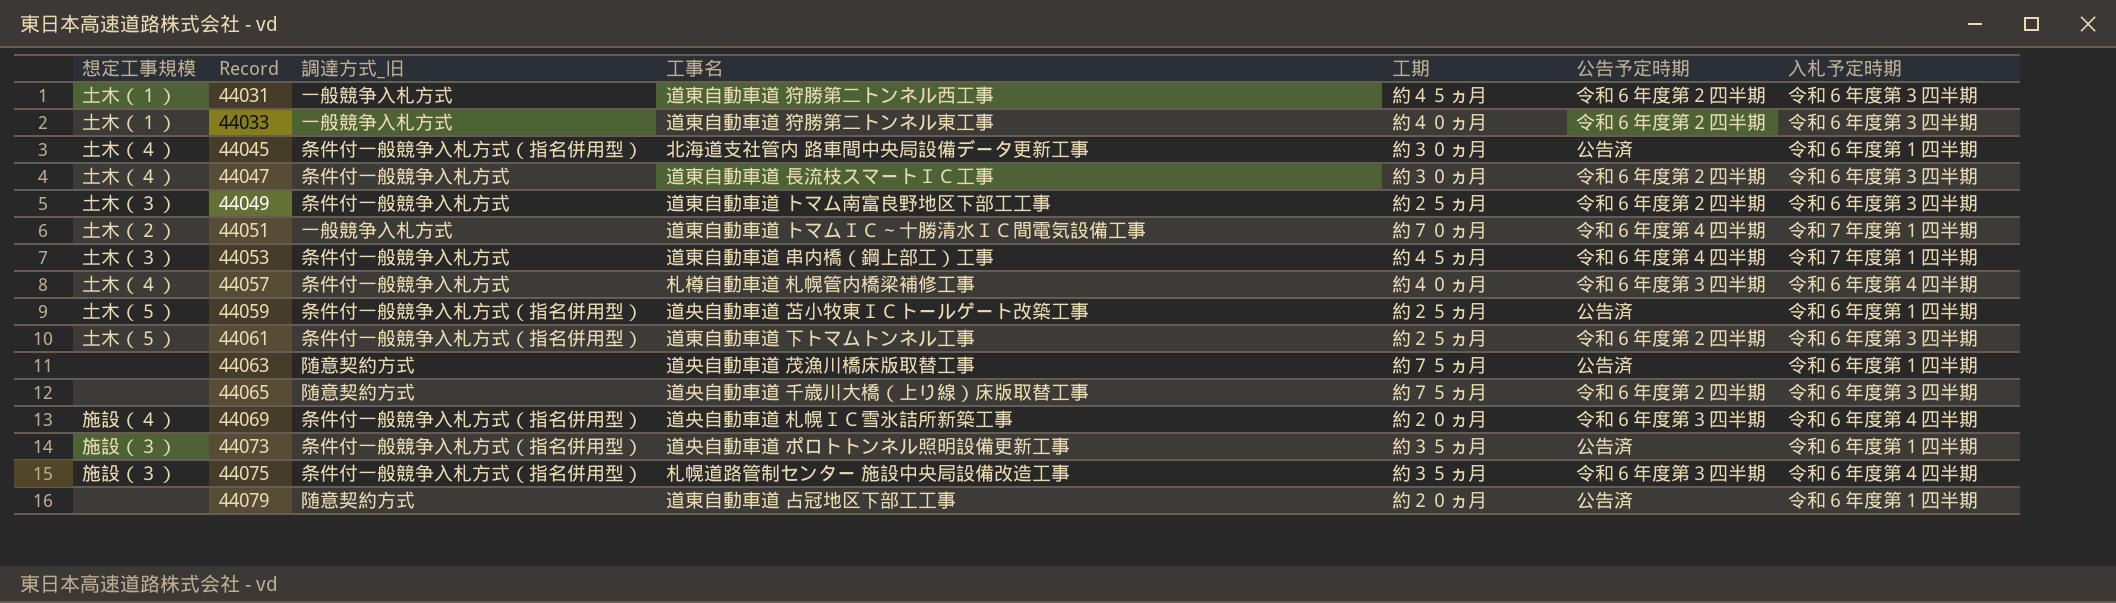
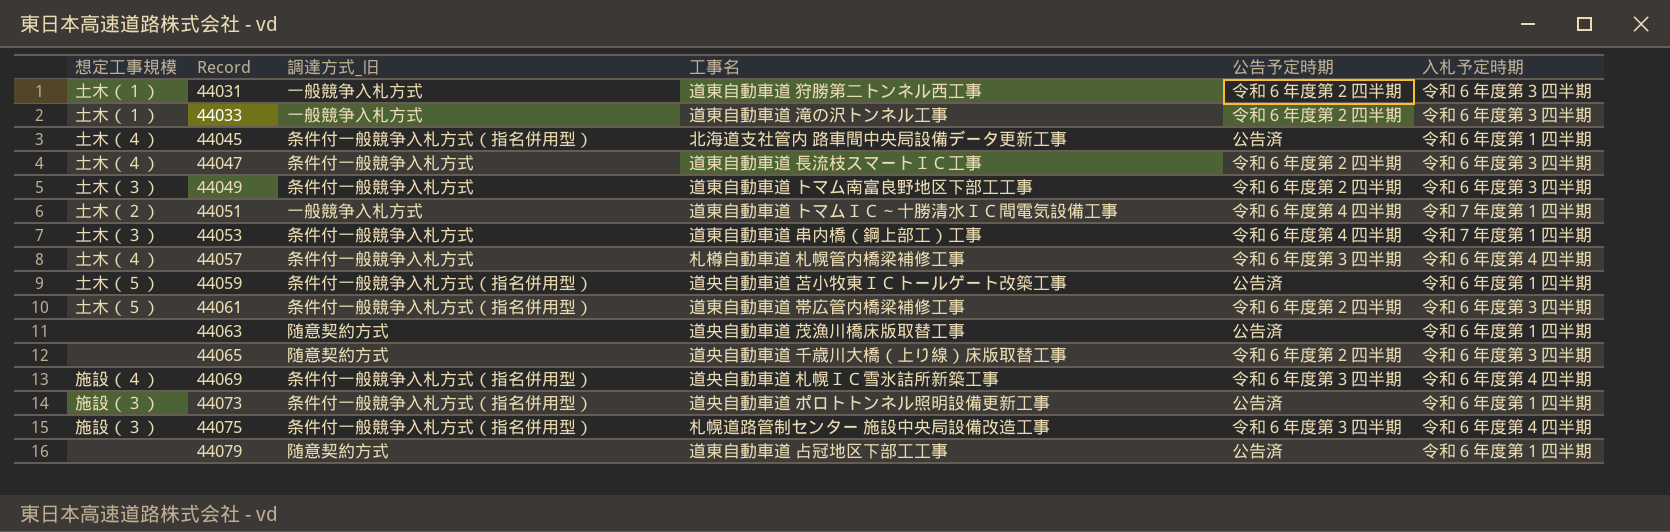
column 工期 | position: 5 -> none
44033 | 工事名: 道東自動車道 狩勝第二トンネル東工事 -> 道東自動車道 滝の沢トンネル工事
44061 | 工事名: 道東自動車道 下トマムトンネル工事 -> 道東自動車道 帯広管内橋梁補修工事

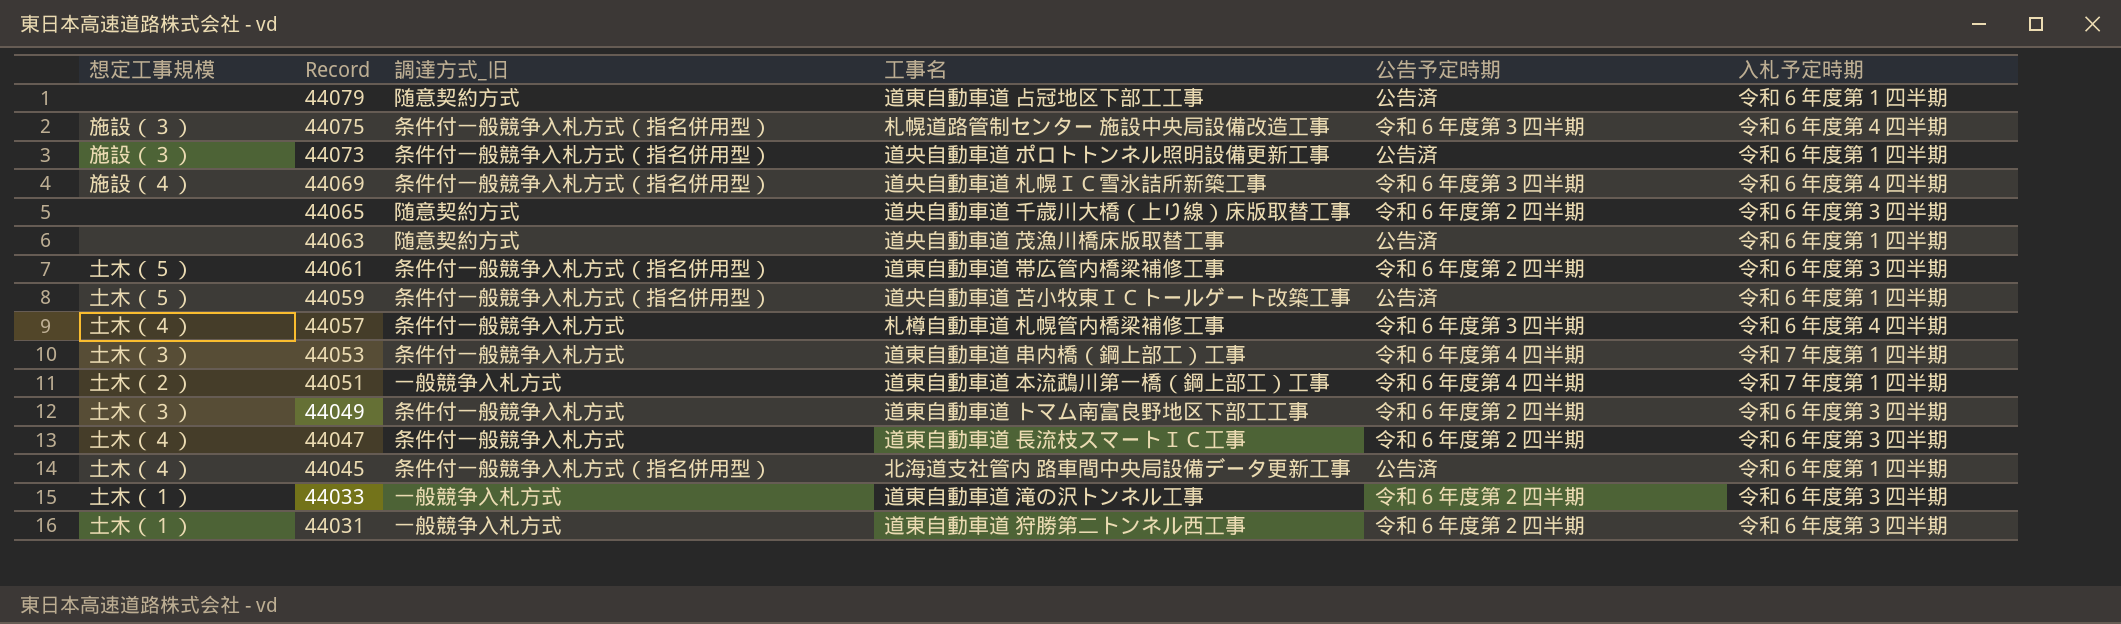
row order: Record ascending -> Record descending
44051 | 工事名: 道東自動車道 トマムＩＣ～十勝清水ＩＣ間電気設備工事 -> 道東自動車道 本流鵡川第一橋（鋼上部工）工事

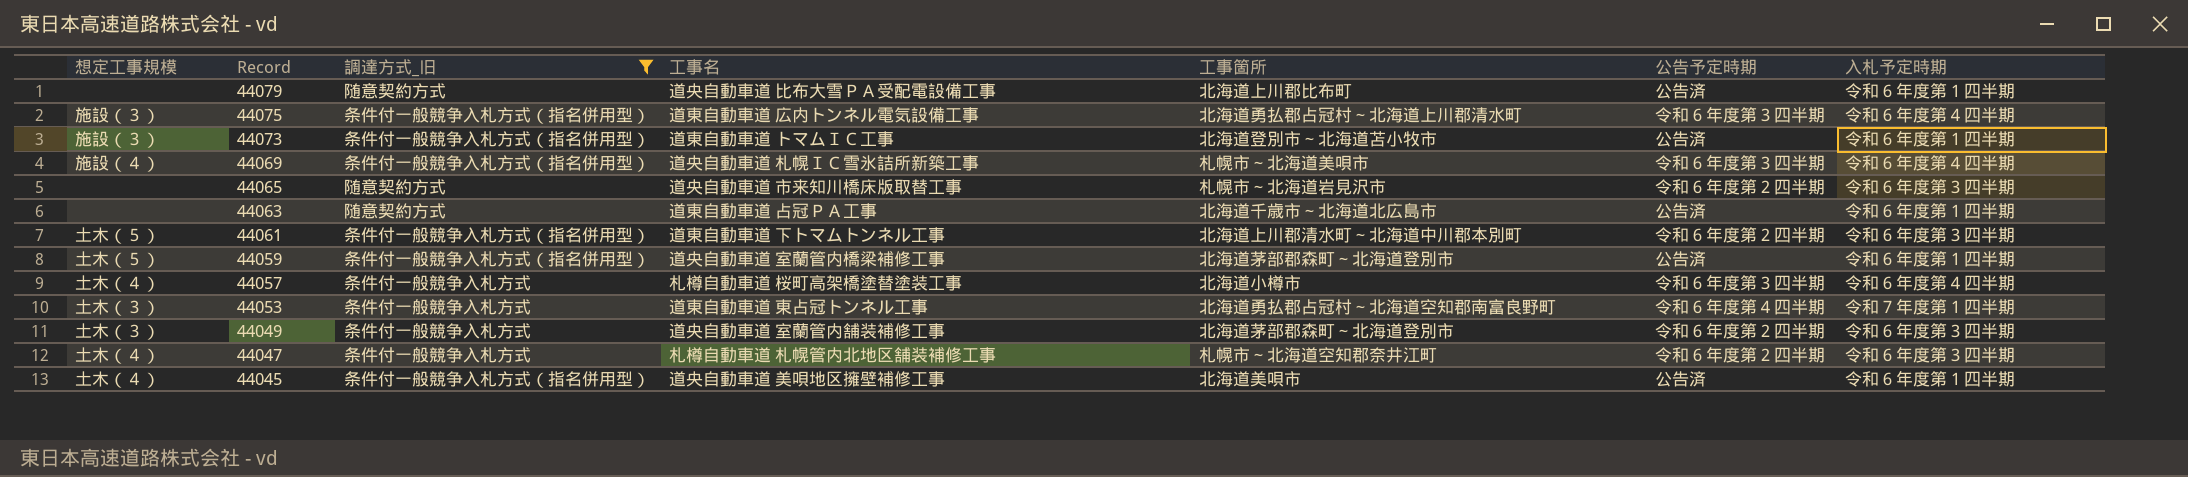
filter: none -> 調達方式_旧 != 一般競争入札方式
column 工事箇所 | position: none -> 5
44079 | 工事名: 道東自動車道 占冠地区下部工工事 -> 道央自動車道 比布大雪ＰＡ受配電設備工事
44075 | 工事名: 札幌道路管制センター 施設中央局設備改造工事 -> 道東自動車道 広内トンネル電気設備工事
44073 | 工事名: 道央自動車道 ポロトトンネル照明設備更新工事 -> 道東自動車道 トマムＩＣ工事
44065 | 工事名: 道央自動車道 千歳川大橋（上り線）床版取替工事 -> 道央自動車道 市来知川橋床版取替工事
44063 | 工事名: 道央自動車道 茂漁川橋床版取替工事 -> 道東自動車道 占冠ＰＡ工事
44061 | 工事名: 道東自動車道 帯広管内橋梁補修工事 -> 道東自動車道 下トマムトンネル工事
44059 | 工事名: 道央自動車道 苫小牧東ＩＣトールゲート改築工事 -> 道央自動車道 室蘭管内橋梁補修工事
44057 | 工事名: 札樽自動車道 札幌管内橋梁補修工事 -> 札樽自動車道 桜町高架橋塗替塗装工事
44053 | 工事名: 道東自動車道 串内橋（鋼上部工）工事 -> 道東自動車道 東占冠トンネル工事
44049 | 工事名: 道東自動車道 トマム南富良野地区下部工工事 -> 道央自動車道 室蘭管内舗装補修工事
44047 | 工事名: 道東自動車道 長流枝スマートＩＣ工事 -> 札樽自動車道 札幌管内北地区舗装補修工事
44045 | 工事名: 北海道支社管内 路車間中央局設備データ更新工事 -> 道央自動車道 美唄地区擁壁補修工事

